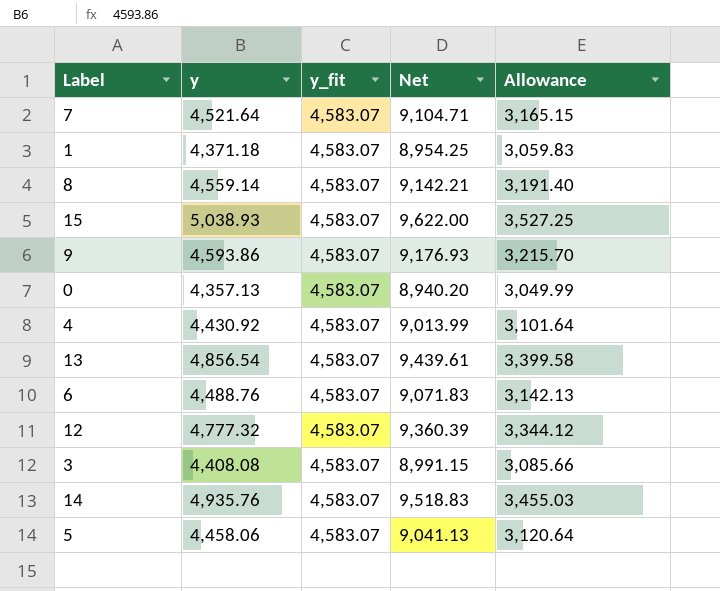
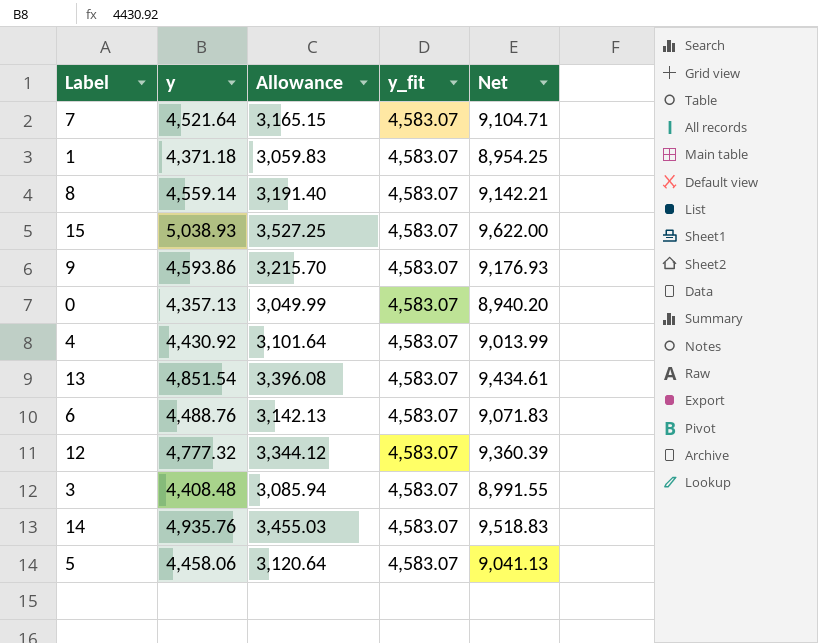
column Allowance | position: 5 -> 3
13 | y: 4,856.54 -> 4,851.54
13 | Allowance: 3,399.58 -> 3,396.08
13 | Net: 9,439.61 -> 9,434.61
3 | y: 4,408.08 -> 4,408.48
3 | Allowance: 3,085.66 -> 3,085.94
3 | Net: 8,991.15 -> 8,991.55

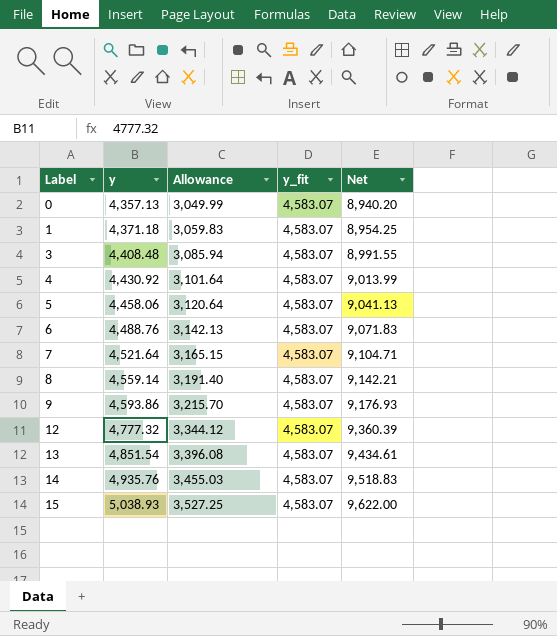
row order: none -> Label ascending

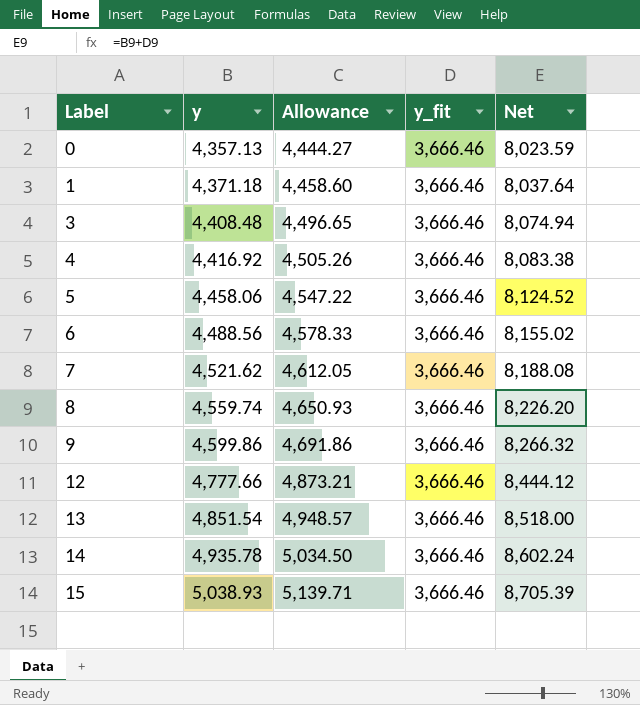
column Allowance | formula: [y] * 0.7 -> [y] * 1.02
0 | y_fit: 4,583.07 -> 3,666.46
0 | Net: 8,940.20 -> 8,023.59
1 | y_fit: 4,583.07 -> 3,666.46
1 | Net: 8,954.25 -> 8,037.64
3 | y_fit: 4,583.07 -> 3,666.46
3 | Net: 8,991.55 -> 8,074.94
4 | y: 4,430.92 -> 4,416.92
4 | y_fit: 4,583.07 -> 3,666.46
4 | Net: 9,013.99 -> 8,083.38
5 | y_fit: 4,583.07 -> 3,666.46
5 | Net: 9,041.13 -> 8,124.52
6 | y: 4,488.76 -> 4,488.56
6 | y_fit: 4,583.07 -> 3,666.46
6 | Net: 9,071.83 -> 8,155.02
7 | y: 4,521.64 -> 4,521.62
7 | y_fit: 4,583.07 -> 3,666.46
7 | Net: 9,104.71 -> 8,188.08
8 | y: 4,559.14 -> 4,559.74
8 | y_fit: 4,583.07 -> 3,666.46
8 | Net: 9,142.21 -> 8,226.20
9 | y: 4,593.86 -> 4,599.86
9 | y_fit: 4,583.07 -> 3,666.46
9 | Net: 9,176.93 -> 8,266.32
12 | y: 4,777.32 -> 4,777.66
12 | y_fit: 4,583.07 -> 3,666.46
12 | Net: 9,360.39 -> 8,444.12
13 | y_fit: 4,583.07 -> 3,666.46
13 | Net: 9,434.61 -> 8,518.00
14 | y: 4,935.76 -> 4,935.78
14 | y_fit: 4,583.07 -> 3,666.46
14 | Net: 9,518.83 -> 8,602.24
15 | y_fit: 4,583.07 -> 3,666.46
15 | Net: 9,622.00 -> 8,705.39

